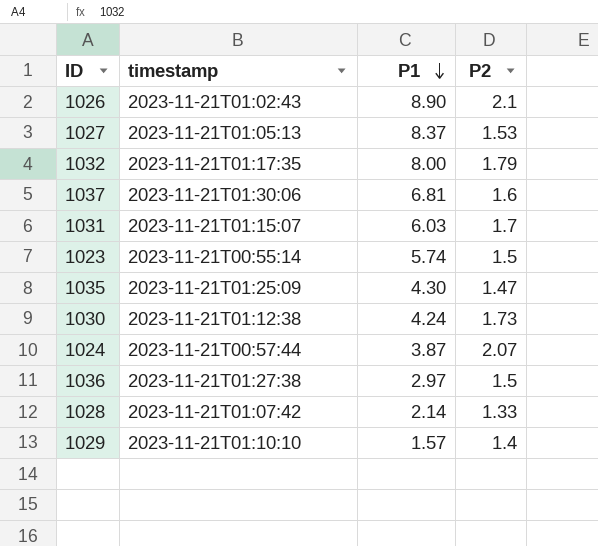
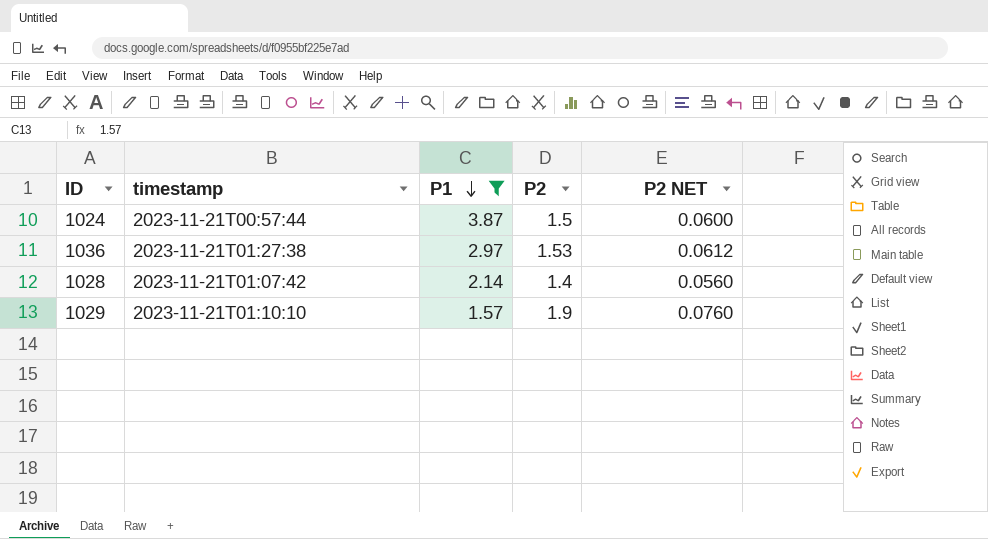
filter: none -> P1 <= 3.87
column P2 NET | formula: none -> [P2] * 0.04
1024 | P2: 2.07 -> 1.5
1036 | P2: 1.5 -> 1.53
1028 | P2: 1.33 -> 1.4
1029 | P2: 1.4 -> 1.9

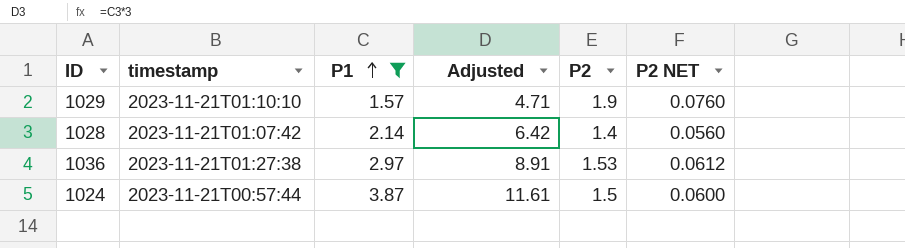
row order: P1 descending -> P1 ascending
column Adjusted | formula: none -> [P1] * 3

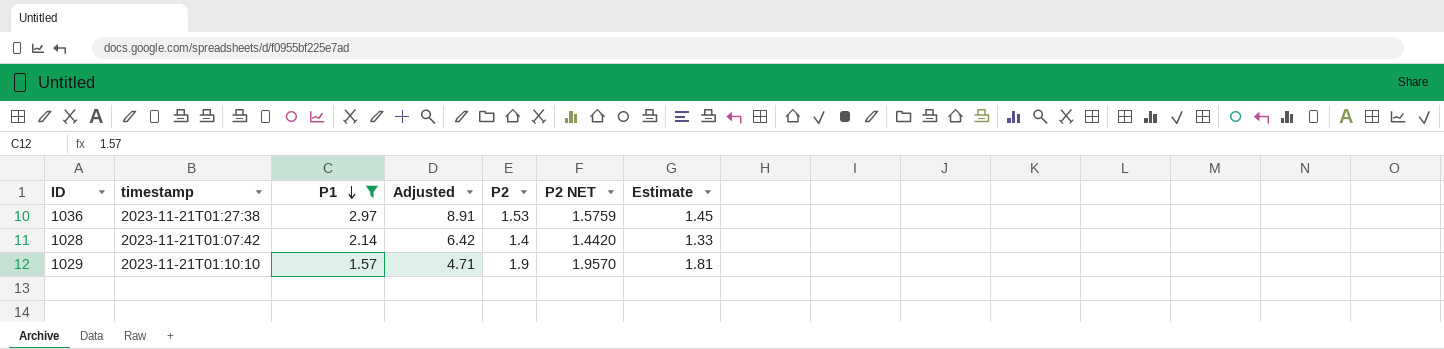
row order: P1 ascending -> P1 descending
column P2 NET | formula: [P2] * 0.04 -> [P2] * 1.03
column Estimate | formula: none -> [P2] * 0.95
row 1024: 2023-11-21T00:57:44 | 3.87 | 11.61 | 1.5 | 0.0600 -> none

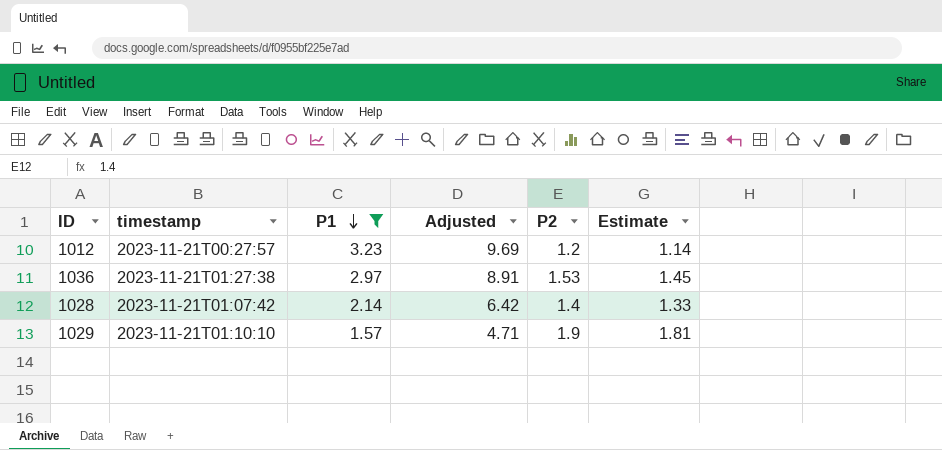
column P2 NET | formula: [P2] * 1.03 -> none
row 1012: none -> 2023-11-21T00:27:57 | 3.23 | 9.69 | 1.2 | 1.14

